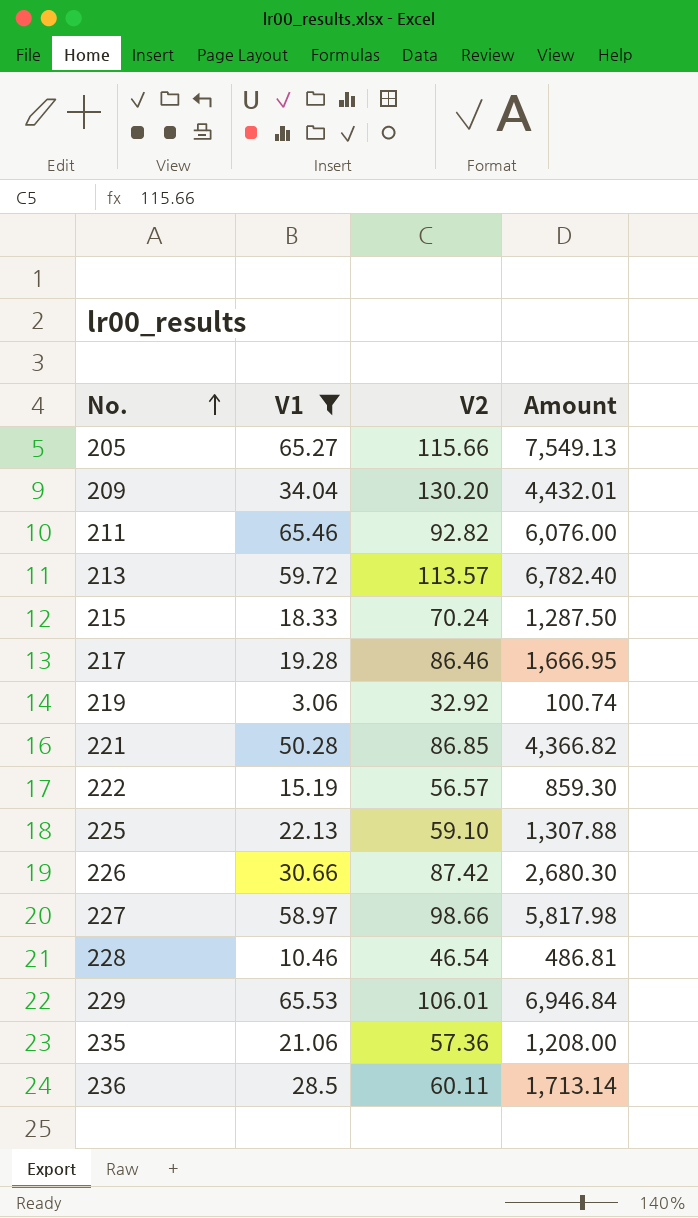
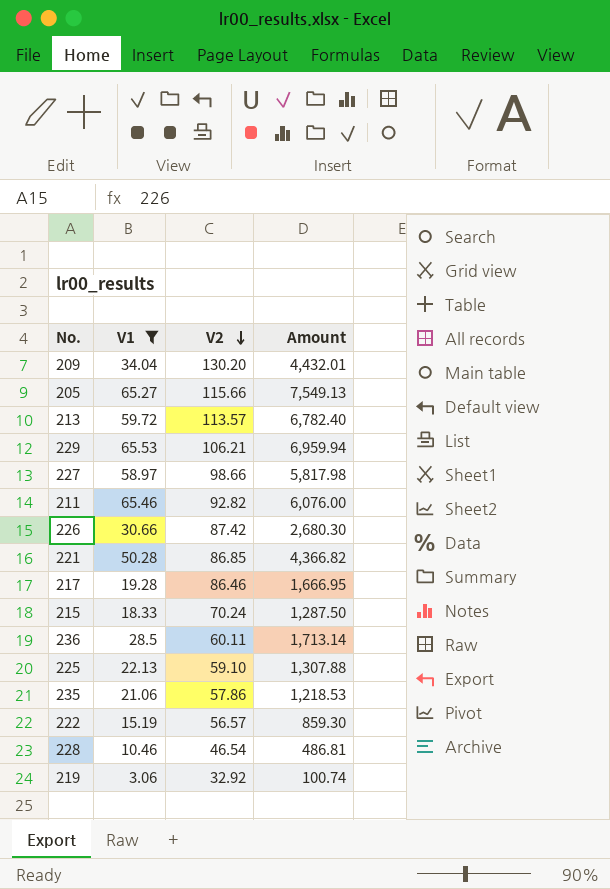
row order: No. ascending -> V2 descending
229 | V2: 106.01 -> 106.21
229 | Amount: 6,946.84 -> 6,959.94
235 | V2: 57.36 -> 57.86
235 | Amount: 1,208.00 -> 1,218.53

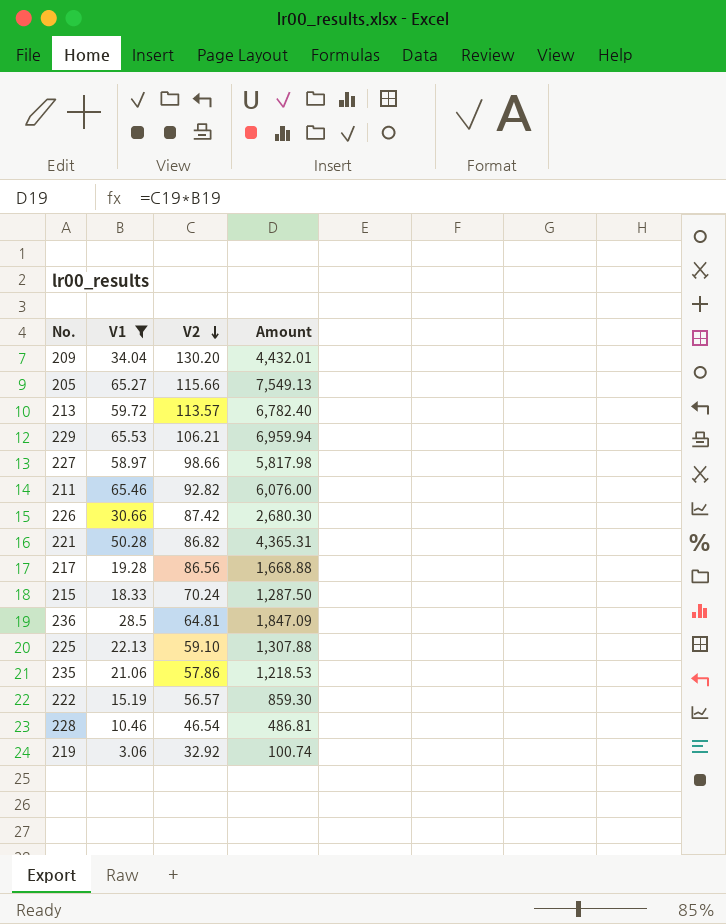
221 | V2: 86.85 -> 86.82
221 | Amount: 4,366.82 -> 4,365.31
217 | V2: 86.46 -> 86.56
217 | Amount: 1,666.95 -> 1,668.88
236 | V2: 60.11 -> 64.81
236 | Amount: 1,713.14 -> 1,847.09

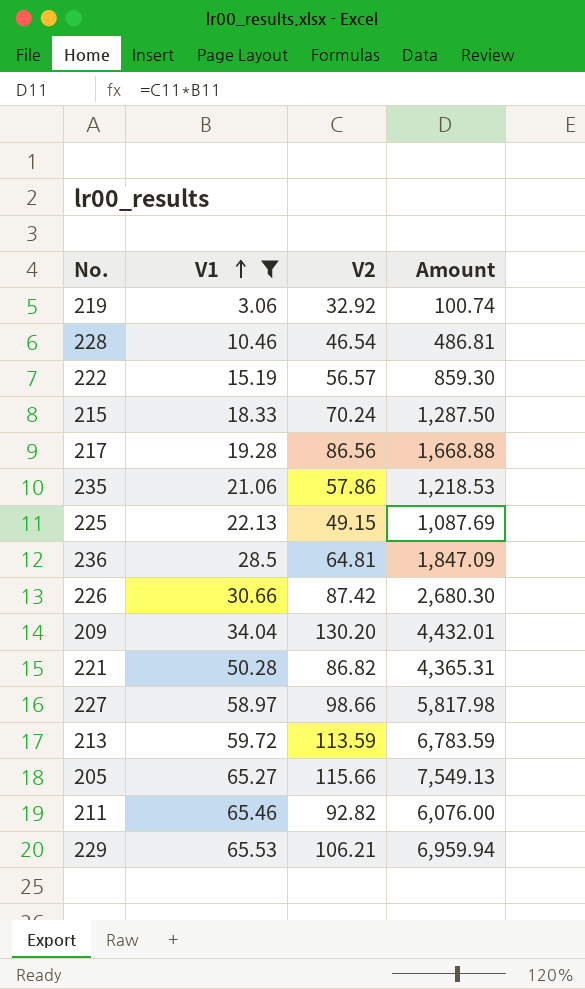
row order: V2 descending -> V1 ascending
225 | V2: 59.10 -> 49.15
225 | Amount: 1,307.88 -> 1,087.69
213 | V2: 113.57 -> 113.59
213 | Amount: 6,782.40 -> 6,783.59

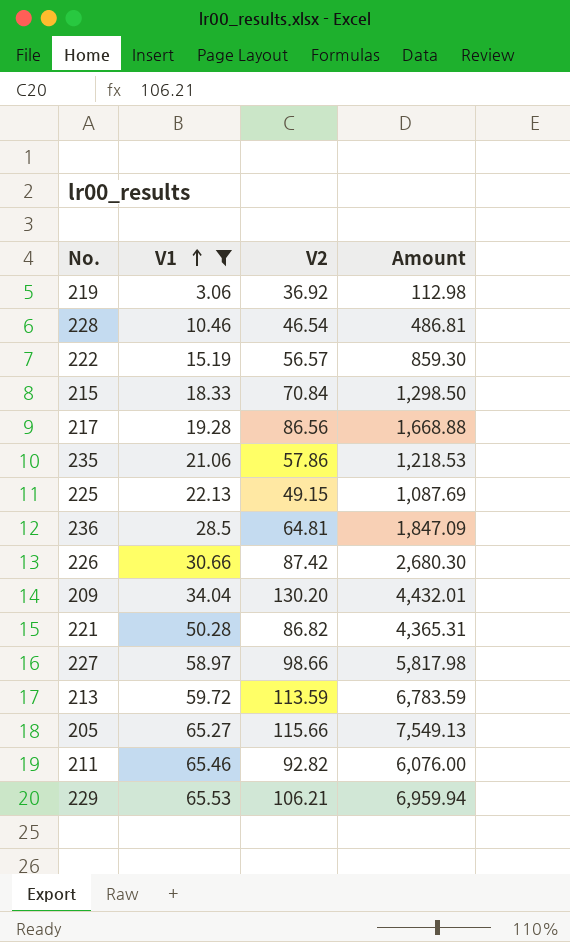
219 | V2: 32.92 -> 36.92
219 | Amount: 100.74 -> 112.98
215 | V2: 70.24 -> 70.84
215 | Amount: 1,287.50 -> 1,298.50

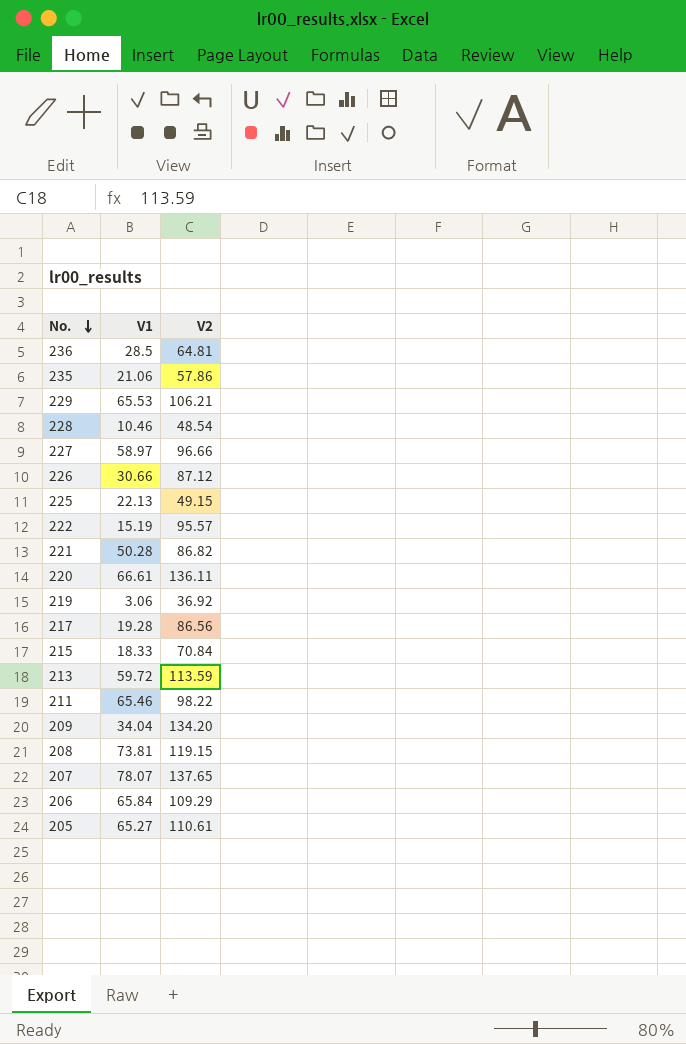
filter: V1 <= 65.53 -> none
row order: V1 ascending -> No. descending
column Amount | formula: [V1] * [V2] -> none
228 | V2: 46.54 -> 48.54
227 | V2: 98.66 -> 96.66
226 | V2: 87.42 -> 87.12
222 | V2: 56.57 -> 95.57
211 | V2: 92.82 -> 98.22
209 | V2: 130.20 -> 134.20
205 | V2: 115.66 -> 110.61

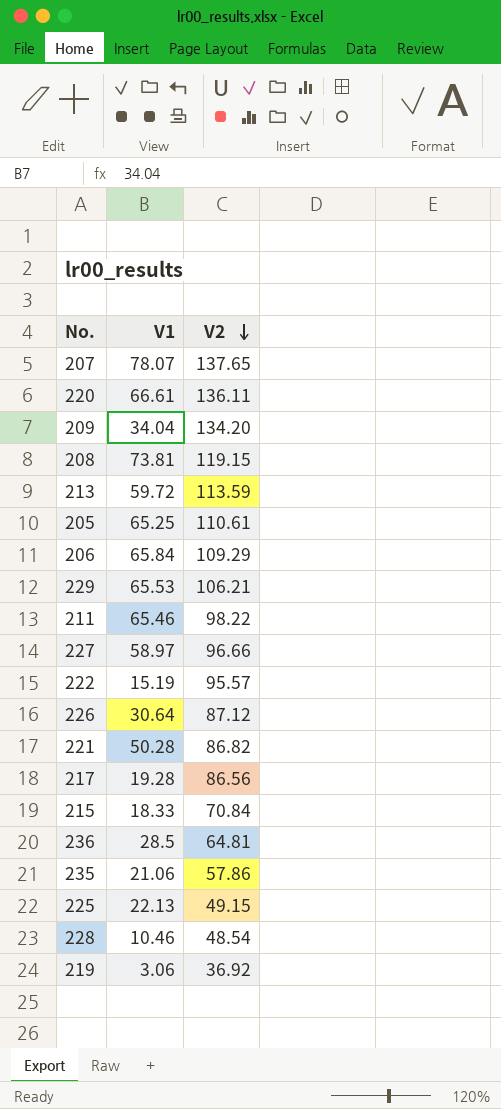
row order: No. descending -> V2 descending
205 | V1: 65.27 -> 65.25
226 | V1: 30.66 -> 30.64

